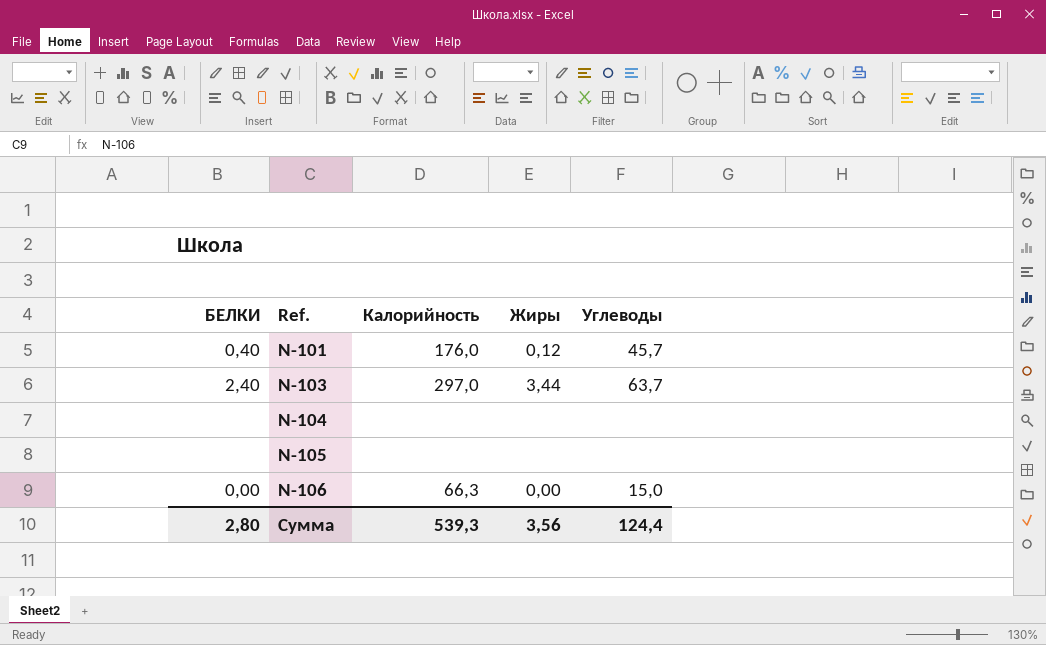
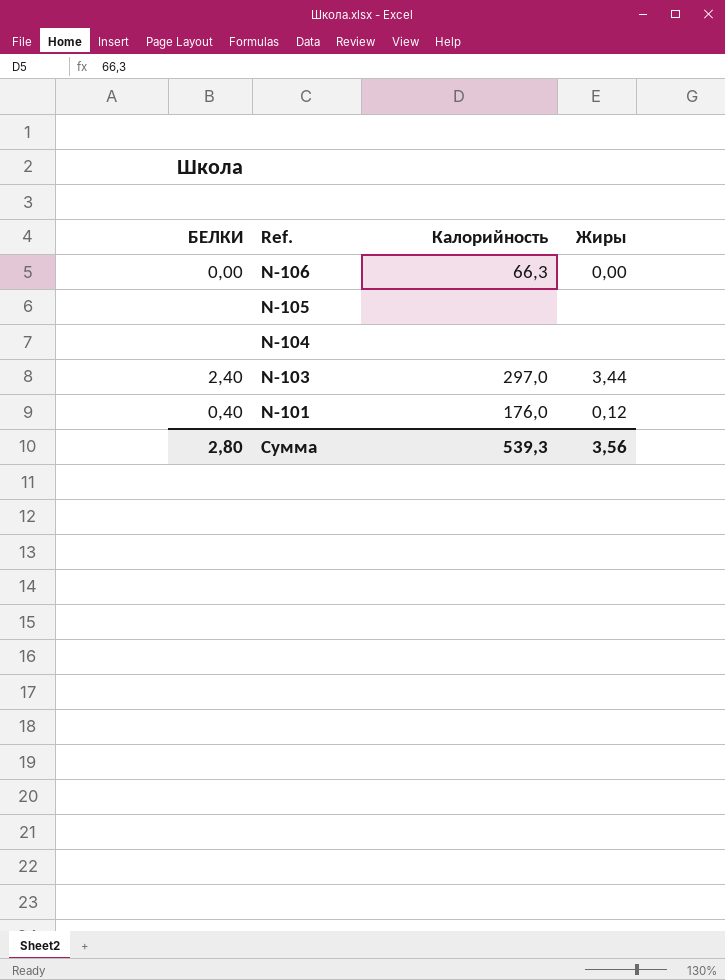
row order: Ref. ascending -> Ref. descending
column Углеводы | position: 5 -> none

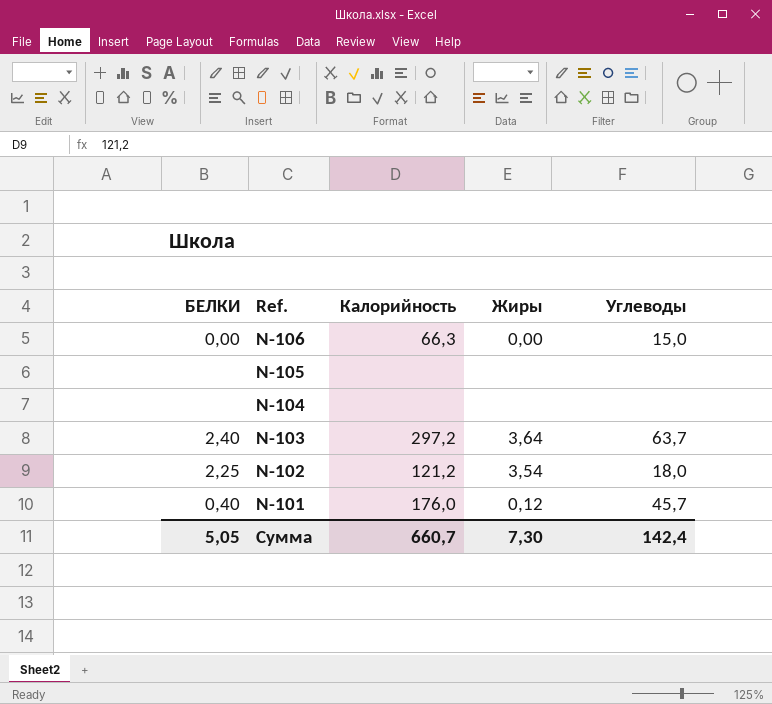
column Углеводы | position: none -> 5
N-103 | Калорийность: 297,0 -> 297,2
N-103 | Жиры: 3,44 -> 3,64
row N-102: none -> 2,25 | 121,2 | 3,54 | 18,0
Сумма | БЕЛКИ: 2,80 -> 5,05
Сумма | Калорийность: 539,3 -> 660,7
Сумма | Жиры: 3,56 -> 7,30

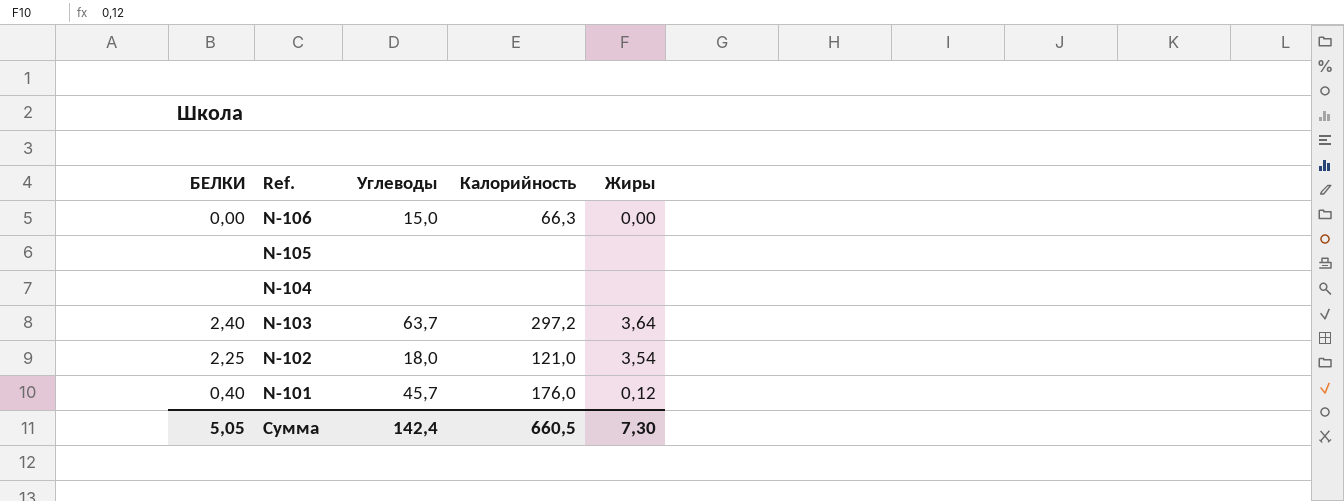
column Углеводы | position: 5 -> 3
N-102 | Калорийность: 121,2 -> 121,0
Сумма | Калорийность: 660,7 -> 660,5

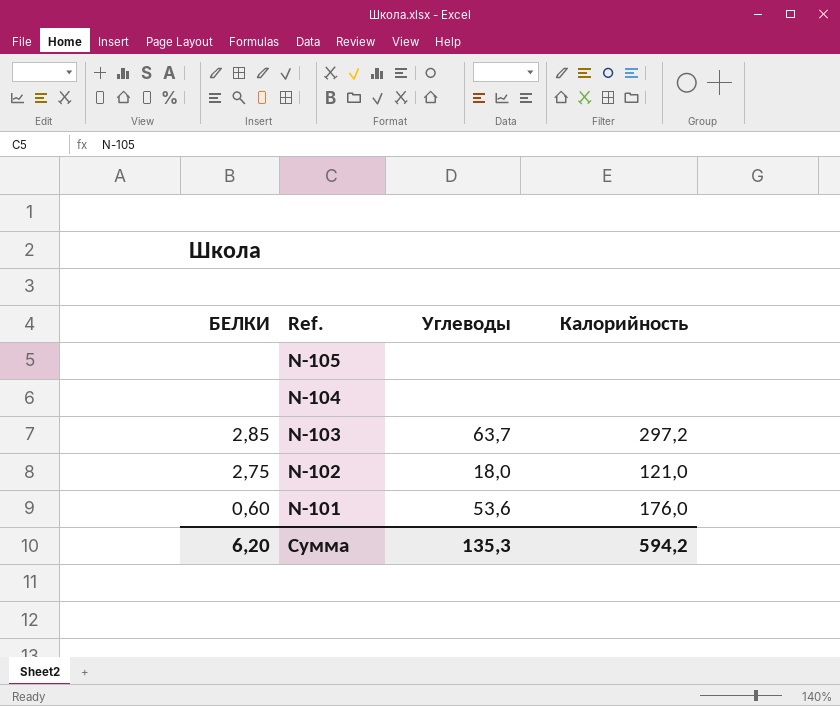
column Жиры | position: 5 -> none
row N-106: 0,00 | 15,0 | 66,3 | 0,00 -> none
N-103 | БЕЛКИ: 2,40 -> 2,85
N-102 | БЕЛКИ: 2,25 -> 2,75
N-101 | БЕЛКИ: 0,40 -> 0,60
N-101 | Углеводы: 45,7 -> 53,6
Сумма | БЕЛКИ: 5,05 -> 6,20
Сумма | Углеводы: 142,4 -> 135,3
Сумма | Калорийность: 660,5 -> 594,2

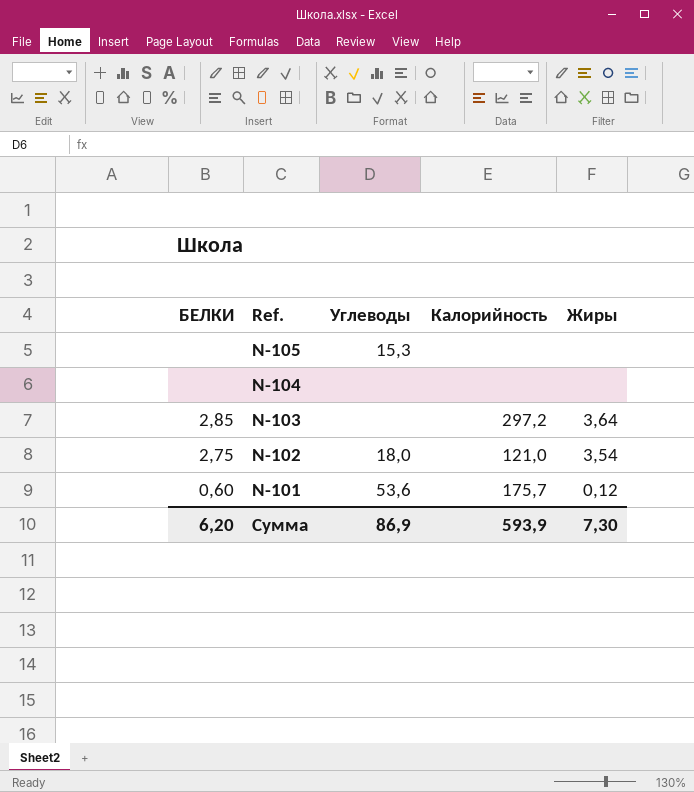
column Жиры | position: none -> 5
N-105 | Углеводы: none -> 15,3
N-103 | Углеводы: 63,7 -> none
N-101 | Калорийность: 176,0 -> 175,7
Сумма | Углеводы: 135,3 -> 86,9
Сумма | Калорийность: 594,2 -> 593,9

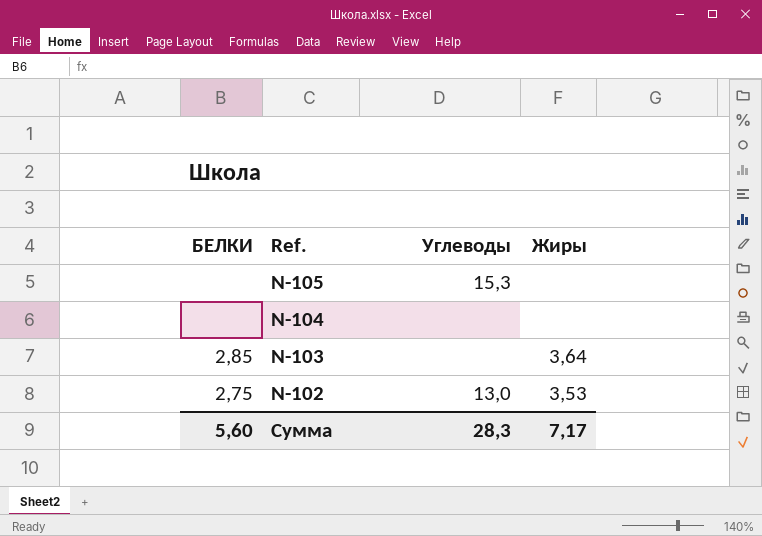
column Калорийность | position: 4 -> none
row N-101: 0,60 | 53,6 | 175,7 | 0,12 -> none
N-102 | Углеводы: 18,0 -> 13,0
N-102 | Жиры: 3,54 -> 3,53
Сумма | БЕЛКИ: 6,20 -> 5,60
Сумма | Углеводы: 86,9 -> 28,3
Сумма | Жиры: 7,30 -> 7,17

